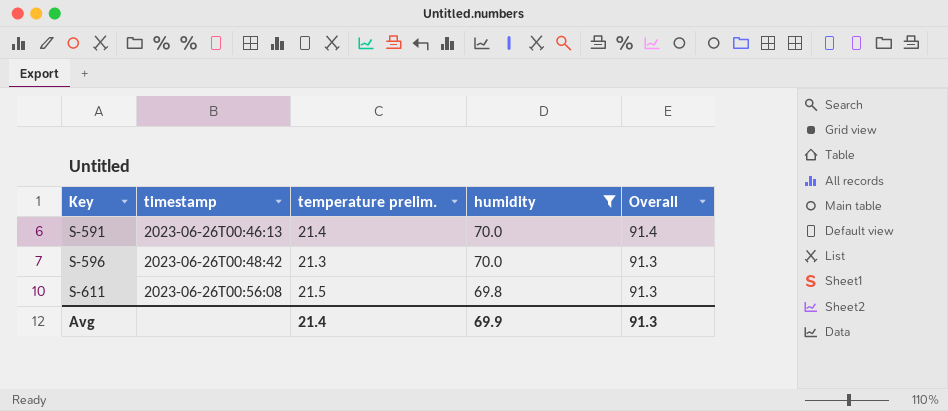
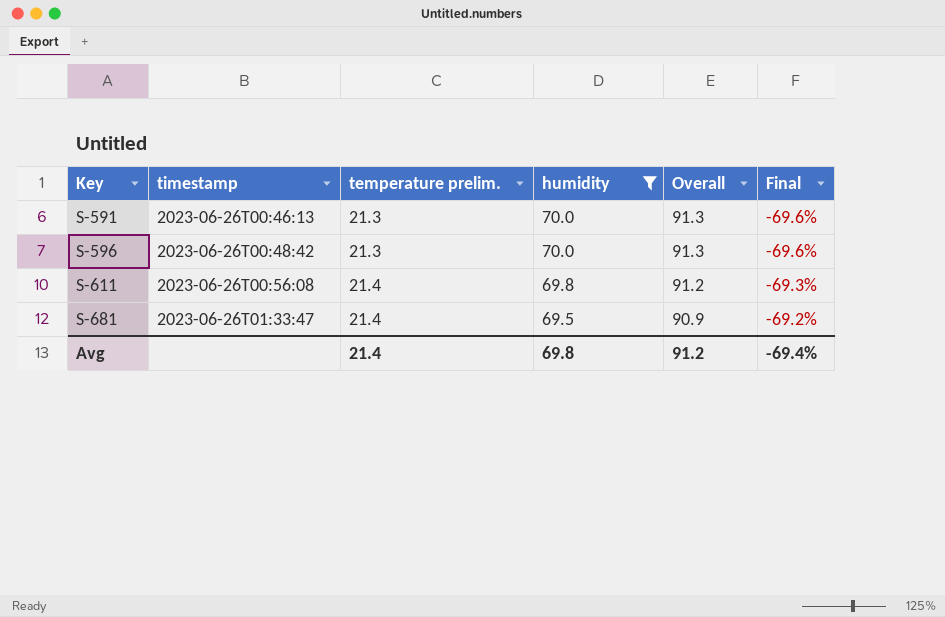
column Final | formula: none -> ([temperature prelim.] - [humidity]) / [humidity]
S-591 | temperature prelim.: 21.4 -> 21.3
S-591 | Overall: 91.4 -> 91.3
S-611 | temperature prelim.: 21.5 -> 21.4
S-611 | Overall: 91.3 -> 91.2
row S-681: none -> 2023-06-26T01:33:47 | 21.4 | 69.5 | 90.9 | -69.2%
Avg | humidity: 69.9 -> 69.8
Avg | Overall: 91.3 -> 91.2

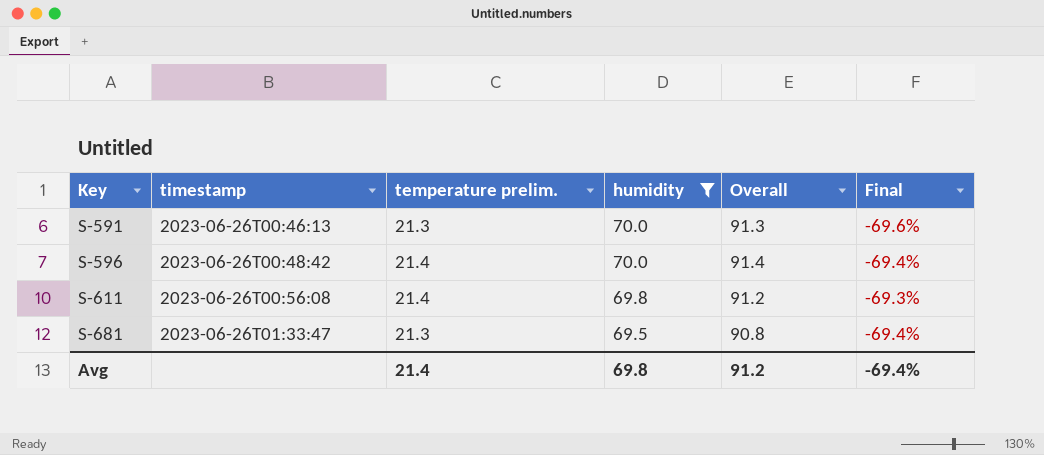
S-596 | temperature prelim.: 21.3 -> 21.4
S-596 | Overall: 91.3 -> 91.4
S-596 | Final: -69.6% -> -69.4%
S-681 | temperature prelim.: 21.4 -> 21.3
S-681 | Overall: 90.9 -> 90.8
S-681 | Final: -69.2% -> -69.4%

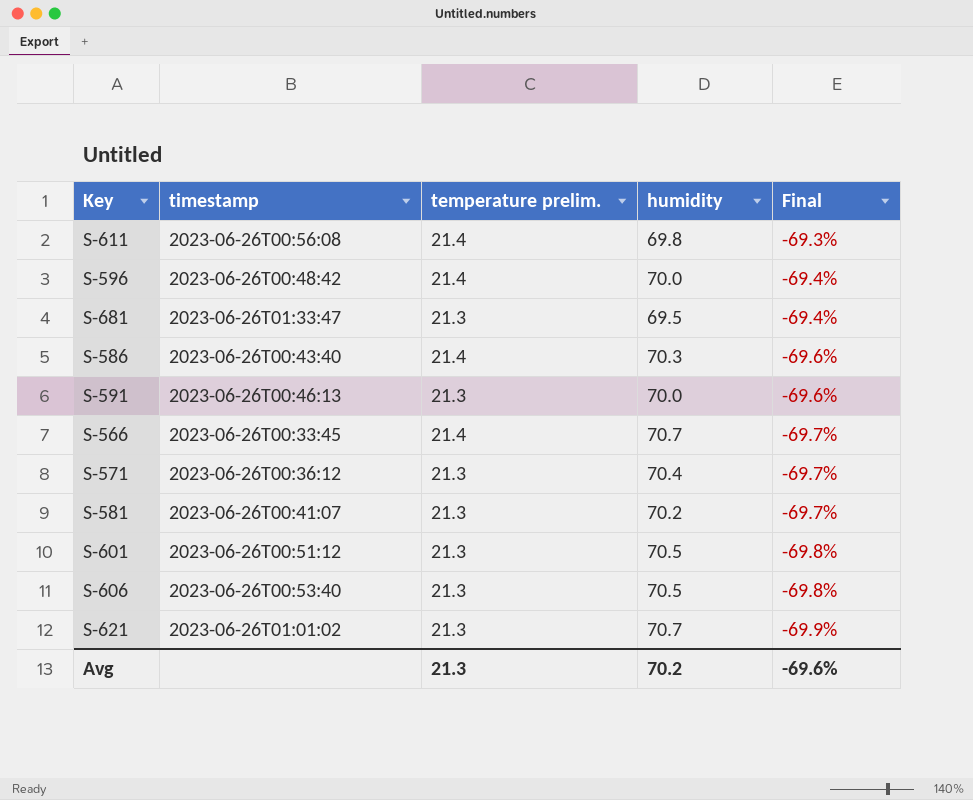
filter: humidity <= 70.0 -> none
row order: Key ascending -> Final descending
column Overall | formula: [temperature prelim.] + [humidity] -> none
Avg | temperature prelim.: 21.4 -> 21.3
Avg | humidity: 69.8 -> 70.2
Avg | Final: -69.4% -> -69.6%

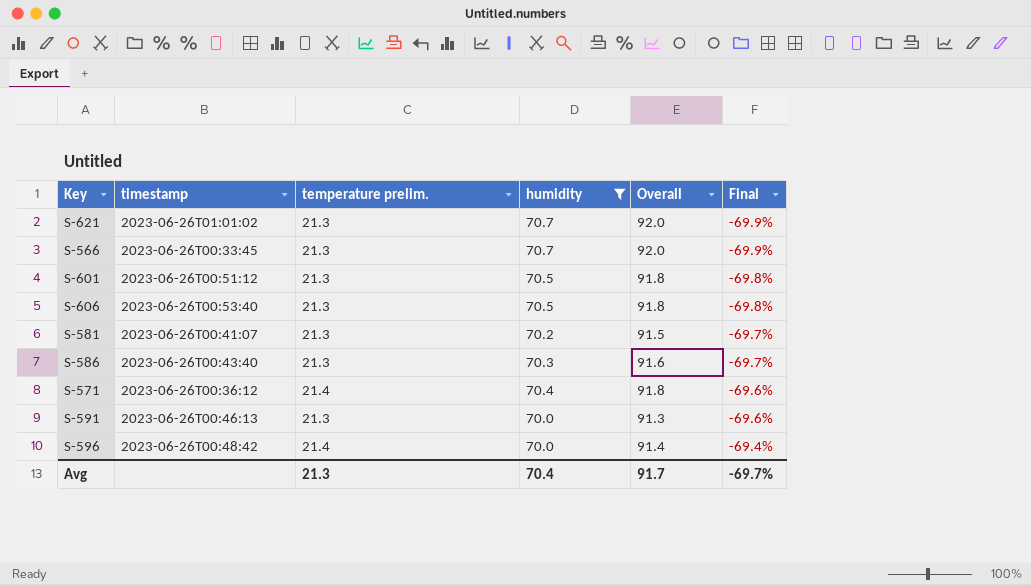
filter: none -> humidity >= 70.0
row order: Final descending -> Final ascending
column Overall | formula: none -> [temperature prelim.] + [humidity]
S-566 | temperature prelim.: 21.4 -> 21.3
S-566 | Final: -69.7% -> -69.9%
S-586 | temperature prelim.: 21.4 -> 21.3
S-586 | Final: -69.6% -> -69.7%
S-571 | temperature prelim.: 21.3 -> 21.4
S-571 | Final: -69.7% -> -69.6%
Avg | humidity: 70.2 -> 70.4
Avg | Final: -69.6% -> -69.7%

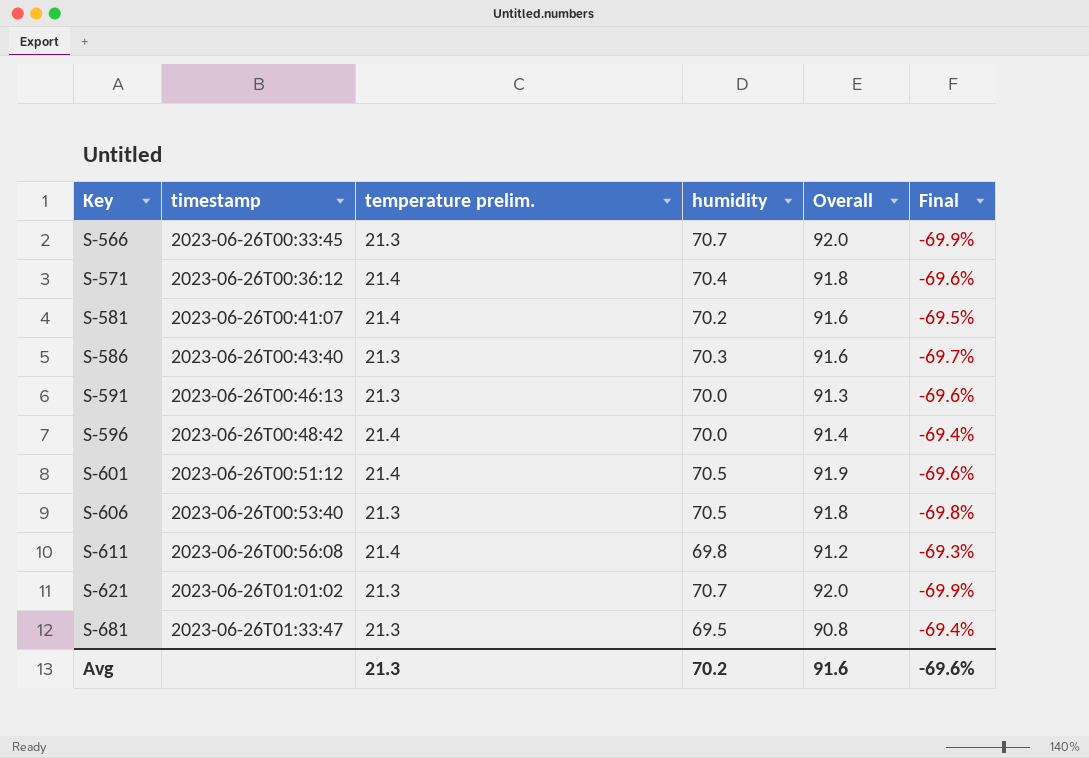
filter: humidity >= 70.0 -> none
row order: Final ascending -> Key ascending
S-581 | temperature prelim.: 21.3 -> 21.4
S-581 | Overall: 91.5 -> 91.6
S-581 | Final: -69.7% -> -69.5%
S-601 | temperature prelim.: 21.3 -> 21.4
S-601 | Overall: 91.8 -> 91.9
S-601 | Final: -69.8% -> -69.6%
Avg | humidity: 70.4 -> 70.2
Avg | Overall: 91.7 -> 91.6
Avg | Final: -69.7% -> -69.6%

